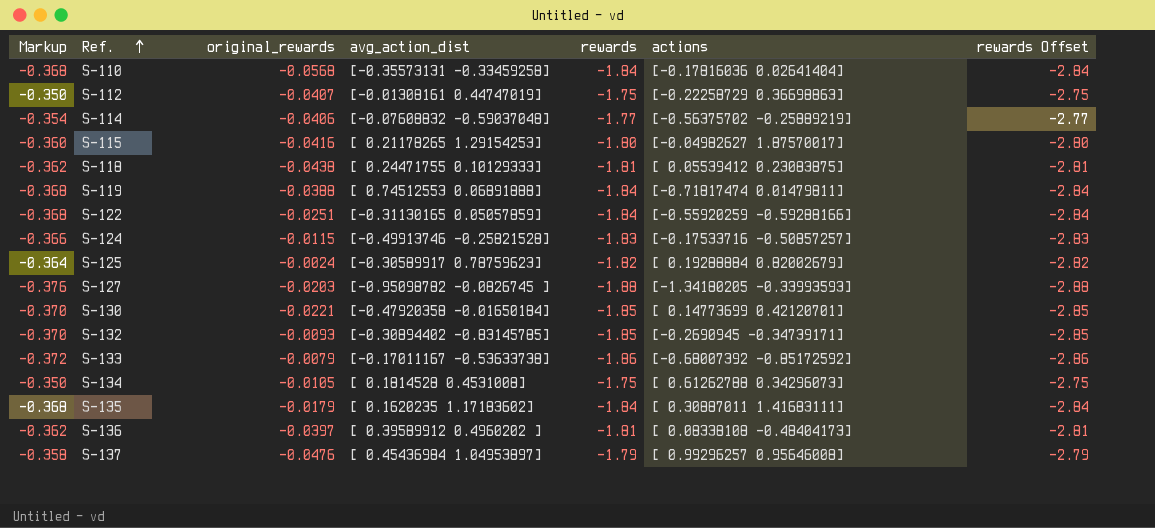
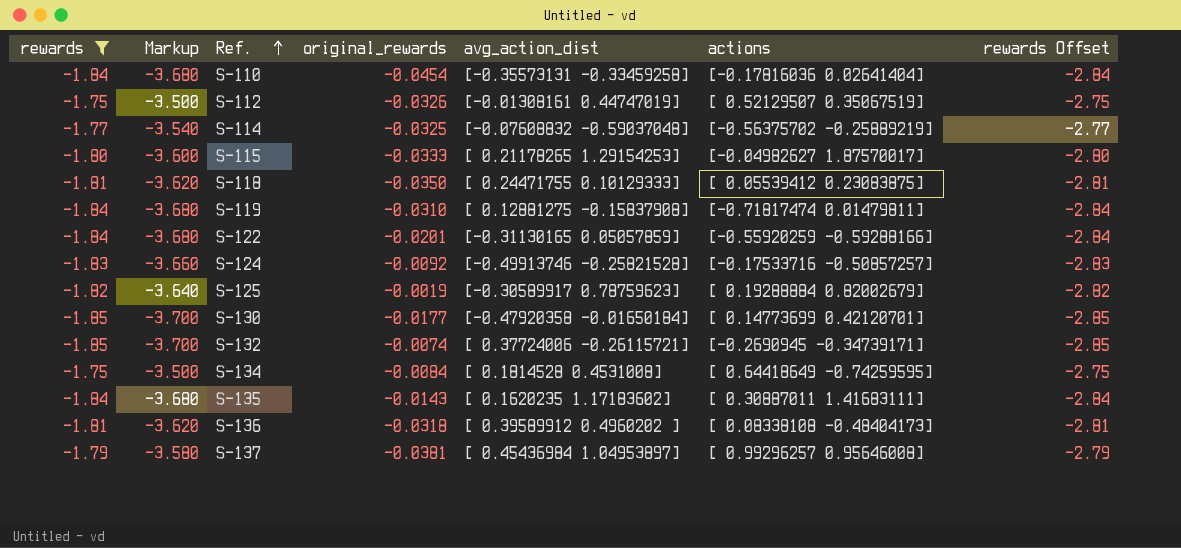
filter: none -> rewards >= -1.85
column rewards | position: 5 -> 1
column Markup | formula: [rewards] * 0.2 -> [rewards] * 2
S-110 | original_rewards: -0.0568 -> -0.0454
S-112 | original_rewards: -0.0407 -> -0.0326
S-112 | actions: [-0.22258729 0.36698863] -> [ 0.52129507 0.35067519]
S-114 | original_rewards: -0.0406 -> -0.0325
S-115 | original_rewards: -0.0416 -> -0.0333
S-118 | original_rewards: -0.0438 -> -0.0350
S-119 | original_rewards: -0.0388 -> -0.0310
S-119 | avg_action_dist: [ 0.74512553 0.06891888] -> [ 0.12881275 -0.15837908]
S-122 | original_rewards: -0.0251 -> -0.0201
S-124 | original_rewards: -0.0115 -> -0.0092
S-125 | original_rewards: -0.0024 -> -0.0019
S-130 | original_rewards: -0.0221 -> -0.0177
S-132 | original_rewards: -0.0093 -> -0.0074
S-132 | avg_action_dist: [-0.30894402 -0.83145785] -> [ 0.37724006 -0.26115721]
S-134 | original_rewards: -0.0105 -> -0.0084
S-134 | actions: [ 0.61262788 0.34296073] -> [ 0.64418649 -0.74259595]
S-135 | original_rewards: -0.0179 -> -0.0143
S-136 | original_rewards: -0.0397 -> -0.0318
S-137 | original_rewards: -0.0476 -> -0.0381

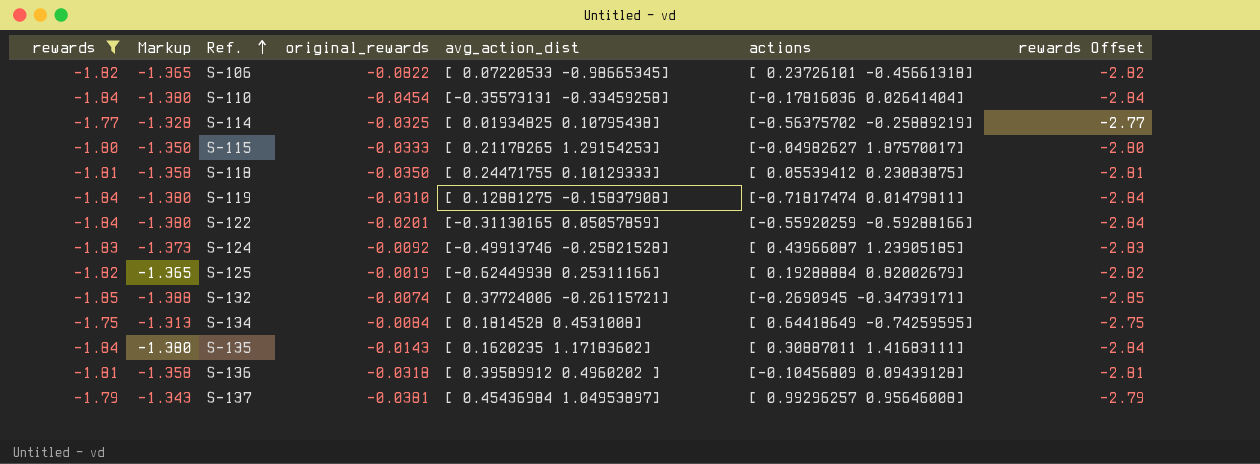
column Markup | formula: [rewards] * 2 -> [rewards] * 0.75
row S-112: -1.75 | -3.500 | -0.0326 | [-0.01308161 0.44747019] | [ 0.52129507 0.35067519] | -2.75 -> none
row S-130: -1.85 | -3.700 | -0.0177 | [-0.47920358 -0.01650184] | [ 0.14773699 0.42120701] | -2.85 -> none
row S-106: none -> -1.82 | -1.365 | -0.0822 | [ 0.07220533 -0.98665345] | [ 0.23726101 -0.45661318] | -2.82
S-114 | avg_action_dist: [-0.07608832 -0.59037048] -> [ 0.01934825 0.10795438]
S-124 | actions: [-0.17533716 -0.50857257] -> [ 0.43966087 1.23905185]
S-125 | avg_action_dist: [-0.30589917 0.78759623] -> [-0.62449938 0.25311166]
S-136 | actions: [ 0.08338108 -0.48404173] -> [-0.10456809 0.09439128]

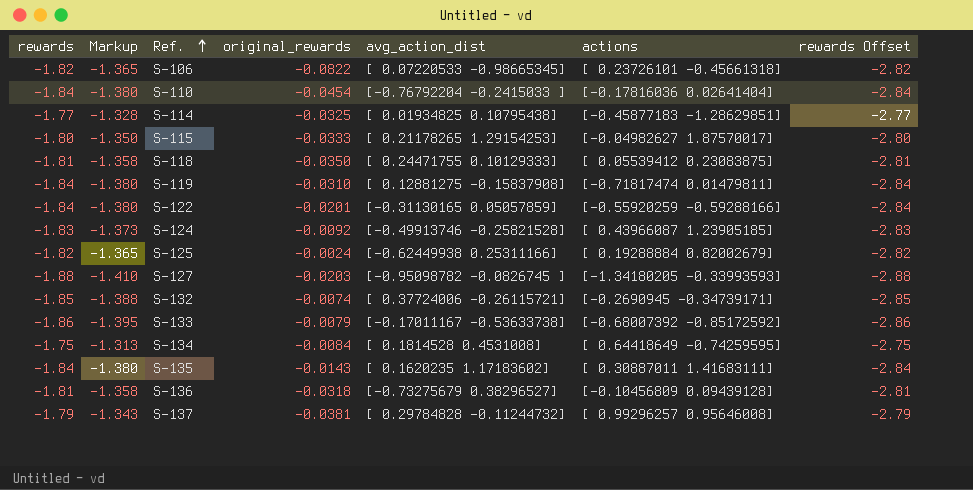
filter: rewards >= -1.85 -> none
S-110 | avg_action_dist: [-0.35573131 -0.33459258] -> [-0.76792204 -0.2415033 ]
S-114 | actions: [-0.56375702 -0.25889219] -> [-0.45877183 -1.28629851]
S-125 | original_rewards: -0.0019 -> -0.0024
S-136 | avg_action_dist: [ 0.39589912 0.4960202 ] -> [-0.73275679 0.38296527]
S-137 | avg_action_dist: [ 0.45436984 1.04953897] -> [ 0.29784828 -0.11244732]

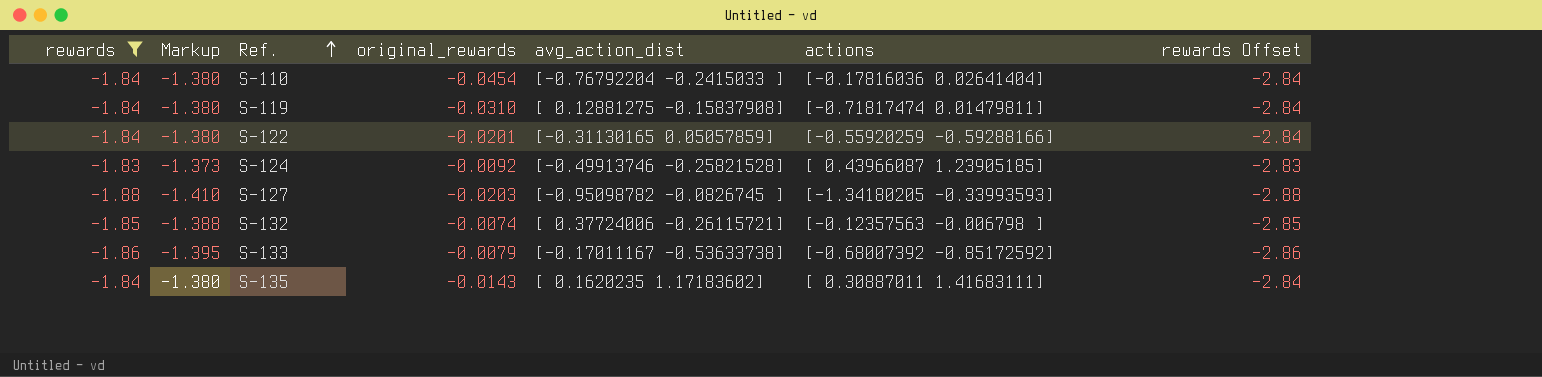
filter: none -> rewards <= -1.83
S-132 | actions: [-0.2690945 -0.34739171] -> [-0.12357563 -0.006798 ]

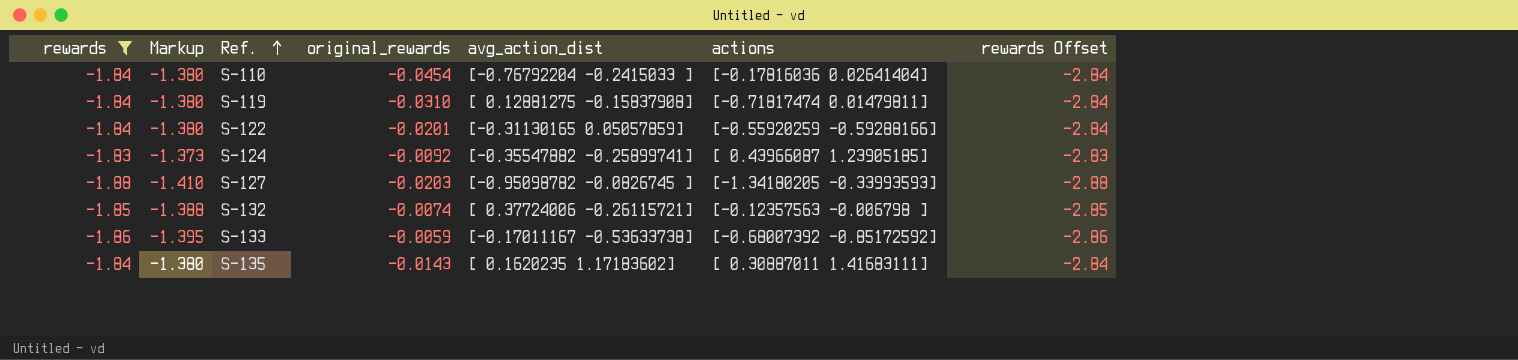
S-124 | avg_action_dist: [-0.49913746 -0.25821528] -> [-0.35547882 -0.25899741]
S-133 | original_rewards: -0.0079 -> -0.0059

